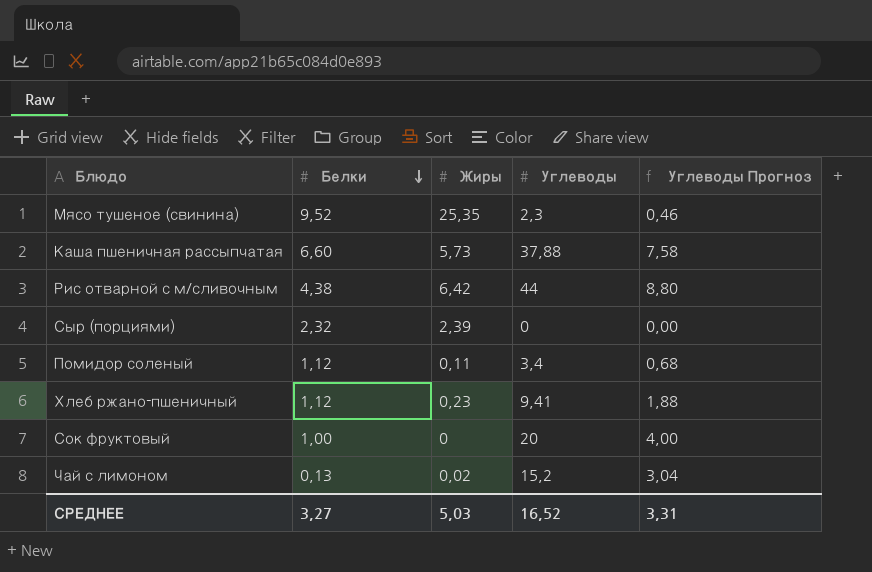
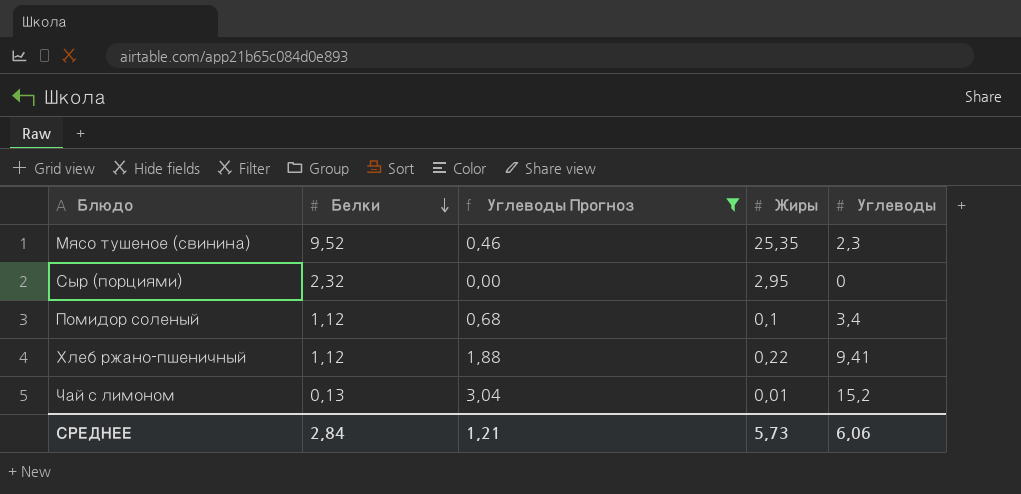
filter: none -> Углеводы Прогноз <= 3,04
column Углеводы Прогноз | position: 5 -> 3
Сыр (порциями) | Жиры: 2,39 -> 2,95
Помидор соленый | Жиры: 0,11 -> 0,1
Хлеб ржано-пшеничный | Жиры: 0,23 -> 0,22
Чай с лимоном | Жиры: 0,02 -> 0,01
СРЕДНЕЕ | Белки: 3,27 -> 2,84
СРЕДНЕЕ | Углеводы Прогноз: 3,31 -> 1,21
СРЕДНЕЕ | Жиры: 5,03 -> 5,73
СРЕДНЕЕ | Углеводы: 16,52 -> 6,06

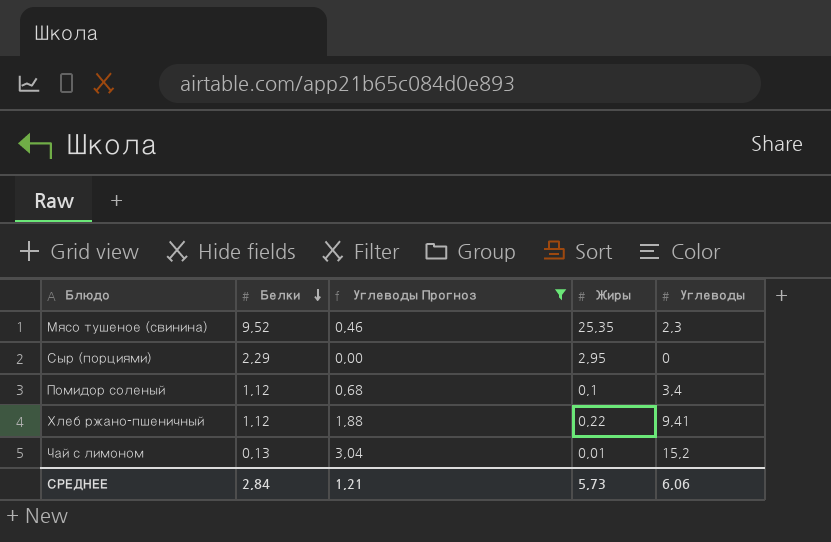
Сыр (порциями) | Белки: 2,32 -> 2,29

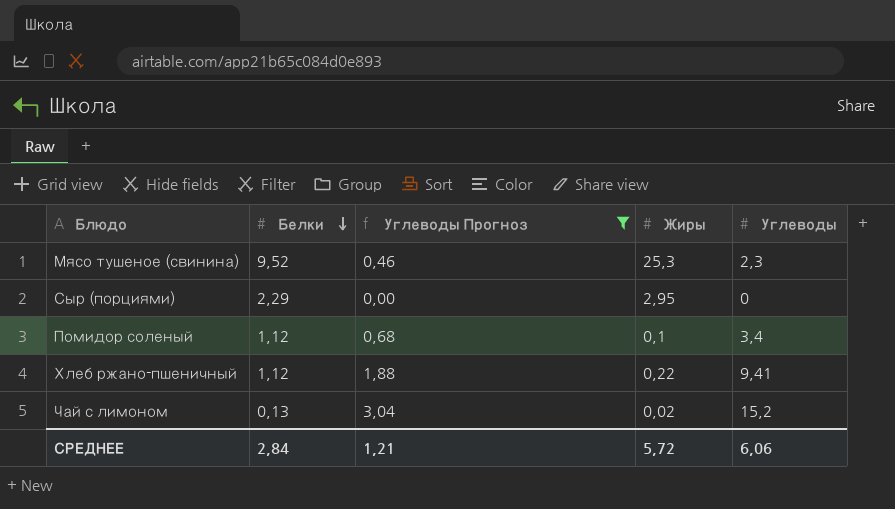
Мясо тушеное (свинина) | Жиры: 25,35 -> 25,3
Чай с лимоном | Жиры: 0,01 -> 0,02
СРЕДНЕЕ | Жиры: 5,73 -> 5,72

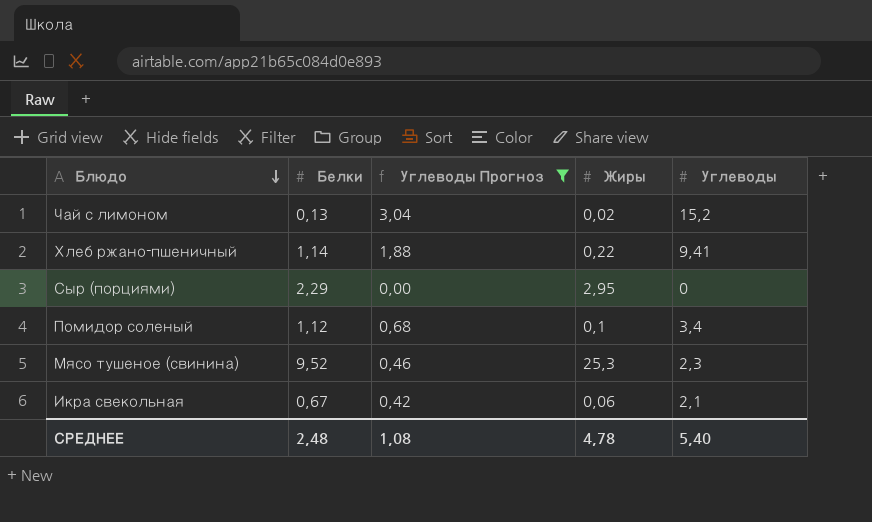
row order: Белки descending -> Блюдо descending
Хлеб ржано-пшеничный | Белки: 1,12 -> 1,14
row Икра свекольная: none -> 0,67 | 0,42 | 0,06 | 2,1
СРЕДНЕЕ | Белки: 2,84 -> 2,48
СРЕДНЕЕ | Углеводы Прогноз: 1,21 -> 1,08
СРЕДНЕЕ | Жиры: 5,72 -> 4,78
СРЕДНЕЕ | Углеводы: 6,06 -> 5,40

